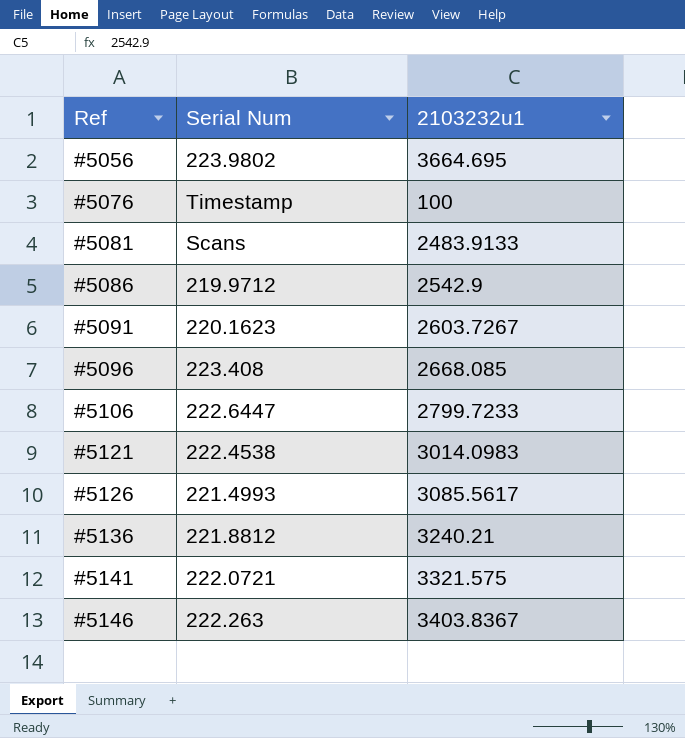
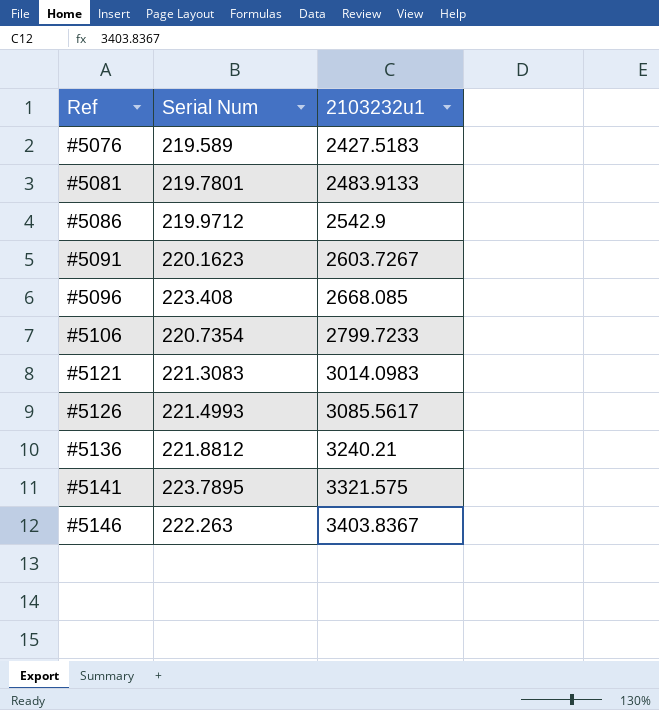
row #5056: 223.9802 | 3664.695 -> none
#5076 | Serial Num: Timestamp -> 219.589
#5076 | 2103232u1: 100 -> 2427.5183
#5081 | Serial Num: Scans -> 219.7801
#5106 | Serial Num: 222.6447 -> 220.7354
#5121 | Serial Num: 222.4538 -> 221.3083
#5141 | Serial Num: 222.0721 -> 223.7895

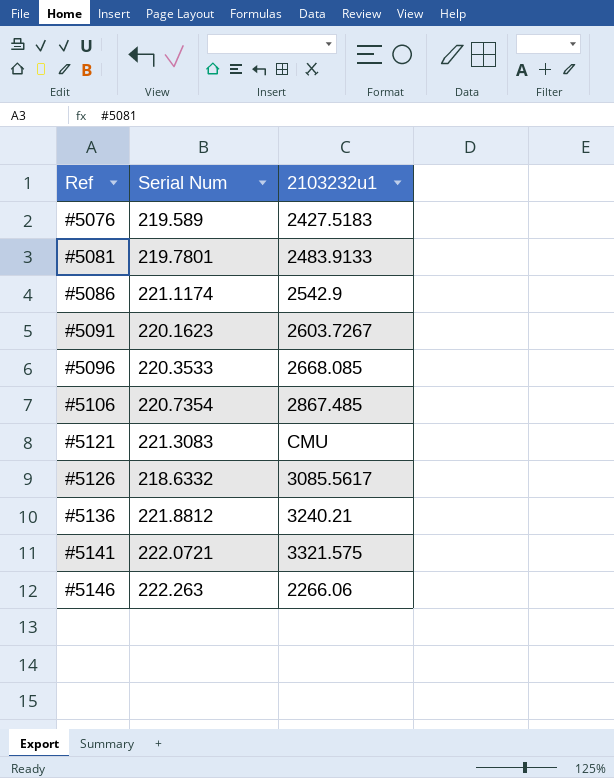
#5086 | Serial Num: 219.9712 -> 221.1174
#5096 | Serial Num: 223.408 -> 220.3533
#5106 | 2103232u1: 2799.7233 -> 2867.485
#5121 | 2103232u1: 3014.0983 -> CMU
#5126 | Serial Num: 221.4993 -> 218.6332
#5141 | Serial Num: 223.7895 -> 222.0721
#5146 | 2103232u1: 3403.8367 -> 2266.06

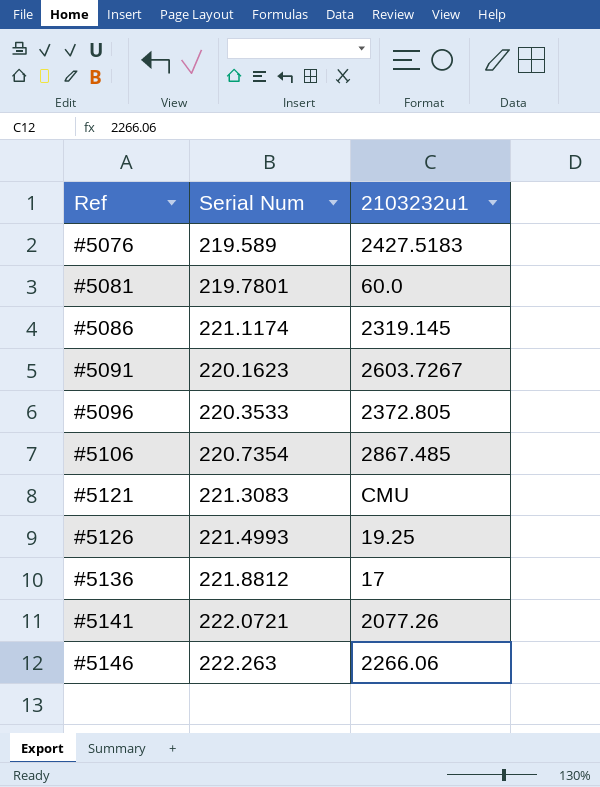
#5081 | 2103232u1: 2483.9133 -> 60.0
#5086 | 2103232u1: 2542.9 -> 2319.145
#5096 | 2103232u1: 2668.085 -> 2372.805
#5126 | Serial Num: 218.6332 -> 221.4993
#5126 | 2103232u1: 3085.5617 -> 19.25
#5136 | 2103232u1: 3240.21 -> 17
#5141 | 2103232u1: 3321.575 -> 2077.26

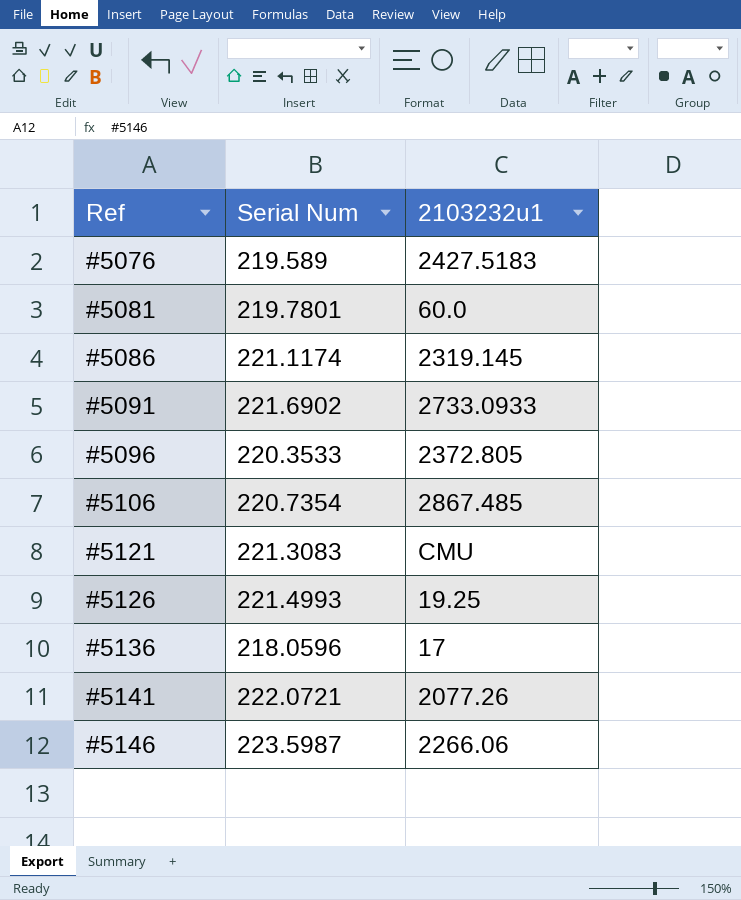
#5091 | Serial Num: 220.1623 -> 221.6902
#5091 | 2103232u1: 2603.7267 -> 2733.0933
#5136 | Serial Num: 221.8812 -> 218.0596
#5146 | Serial Num: 222.263 -> 223.5987

